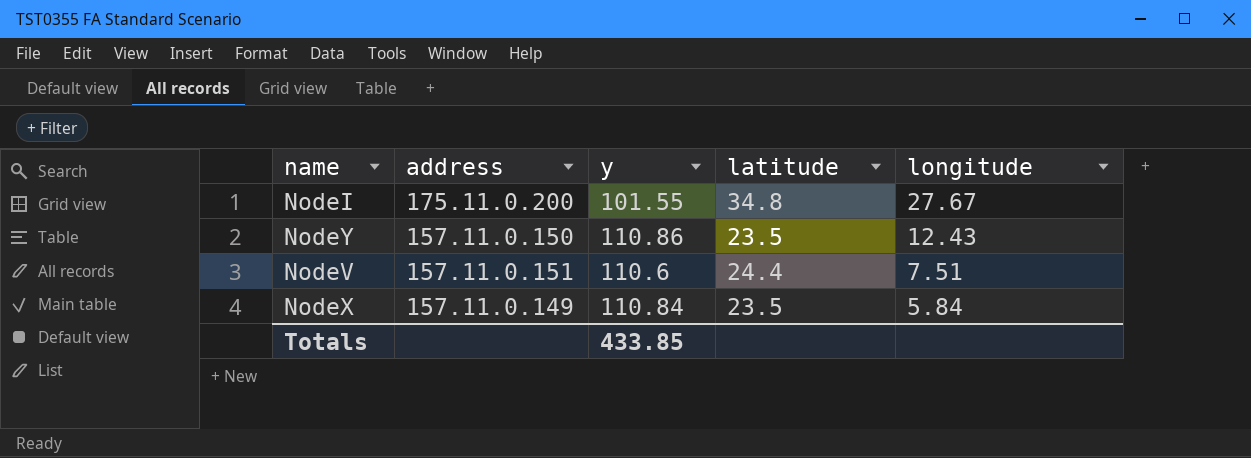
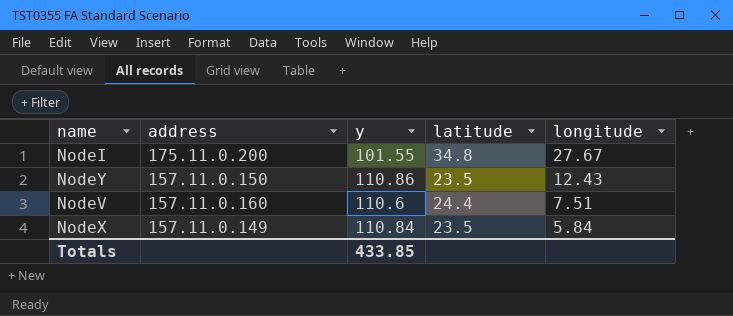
NodeV | address: 157.11.0.151 -> 157.11.0.160

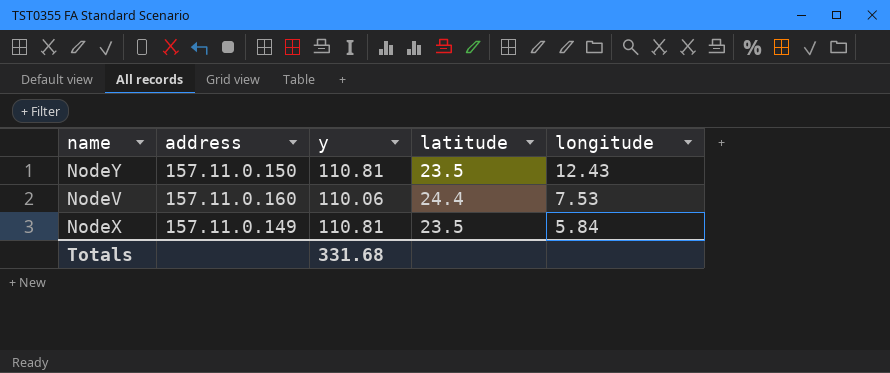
row NodeI: 175.11.0.200 | 101.55 | 34.8 | 27.67 -> none
NodeY | y: 110.86 -> 110.81
NodeV | y: 110.6 -> 110.06
NodeV | longitude: 7.51 -> 7.53
NodeX | y: 110.84 -> 110.81
Totals | y: 433.85 -> 331.68

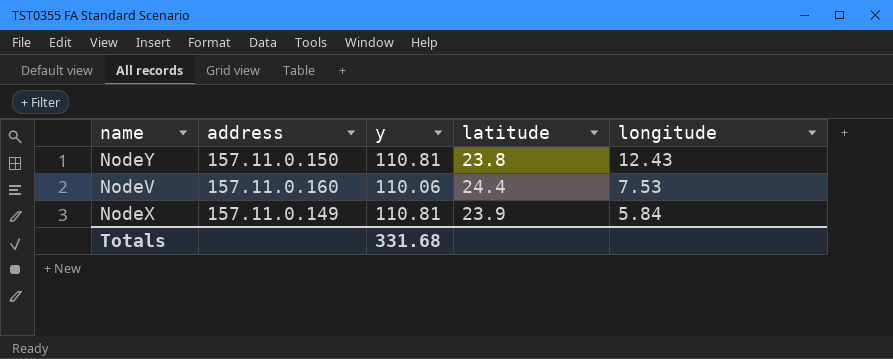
NodeY | latitude: 23.5 -> 23.8
NodeX | latitude: 23.5 -> 23.9

